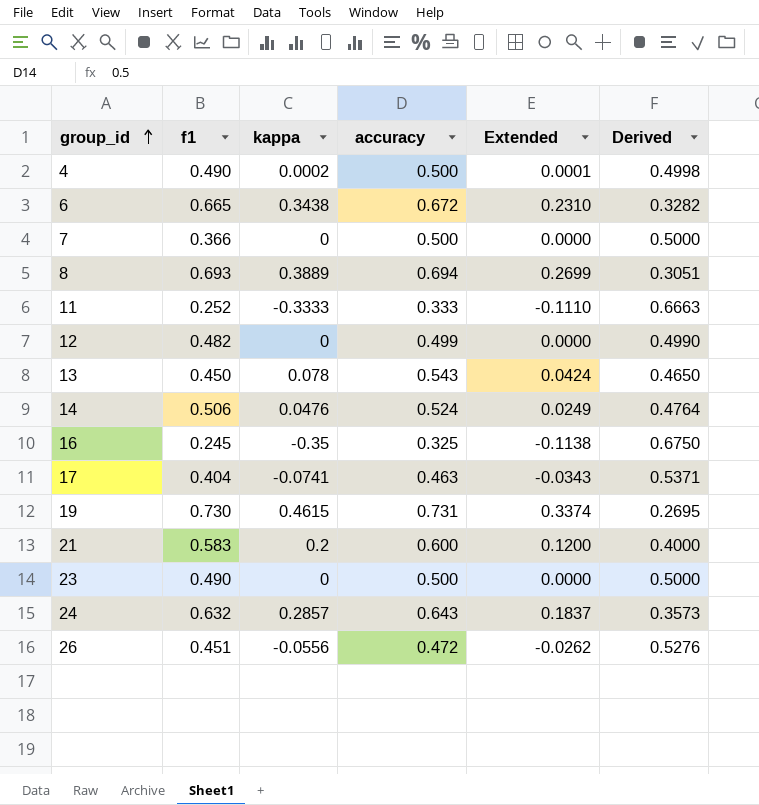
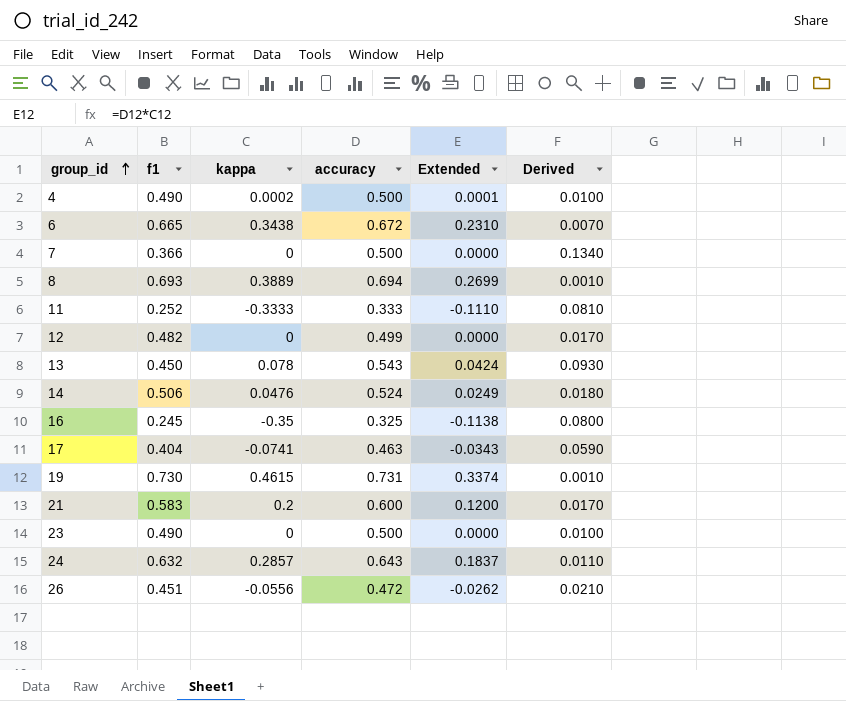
column Derived | formula: [accuracy] - [kappa] -> [accuracy] - [f1]

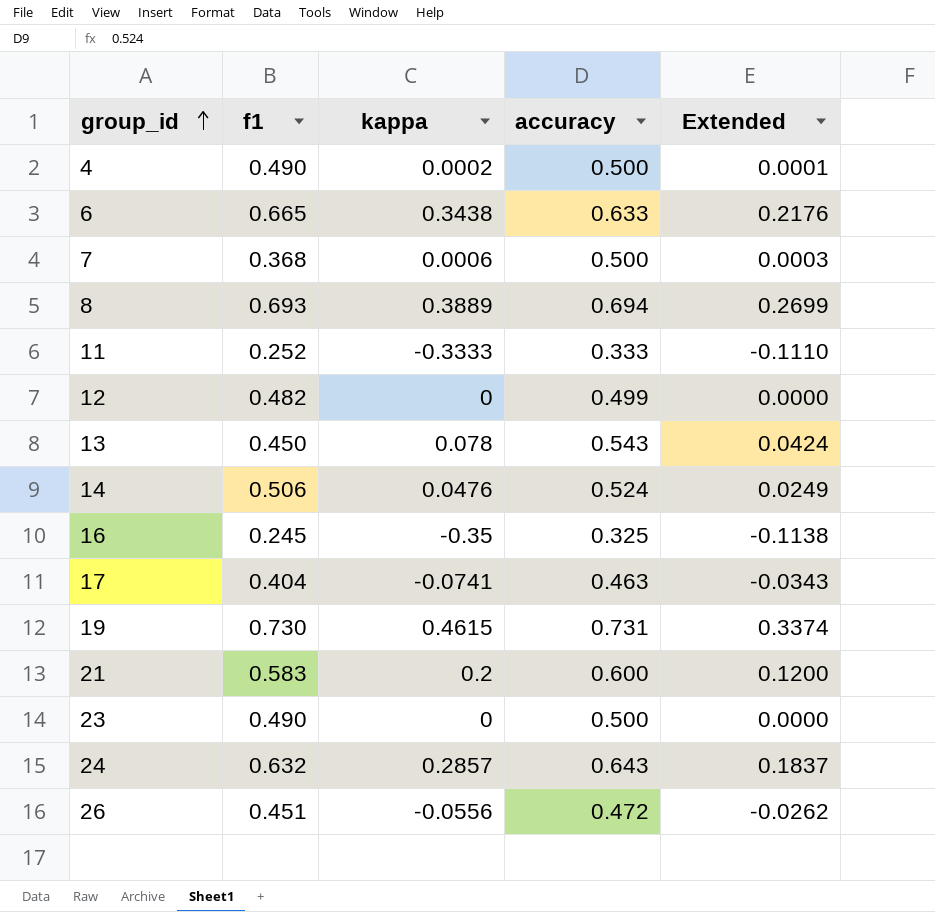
column Derived | formula: [accuracy] - [f1] -> none
6 | accuracy: 0.672 -> 0.633
6 | Extended: 0.2310 -> 0.2176
7 | f1: 0.366 -> 0.368
7 | kappa: 0 -> 0.0006
7 | Extended: 0.0000 -> 0.0003

